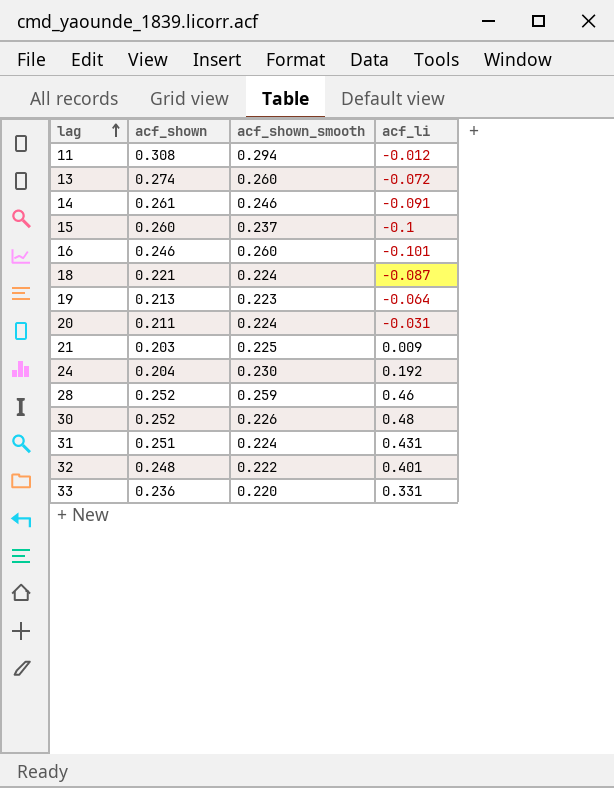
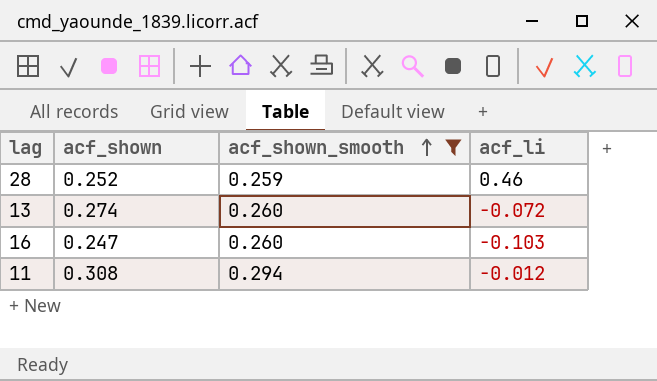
filter: none -> acf_shown_smooth >= 0.259
row order: lag ascending -> acf_shown_smooth ascending
16 | acf_shown: 0.246 -> 0.247
16 | acf_li: -0.101 -> -0.103

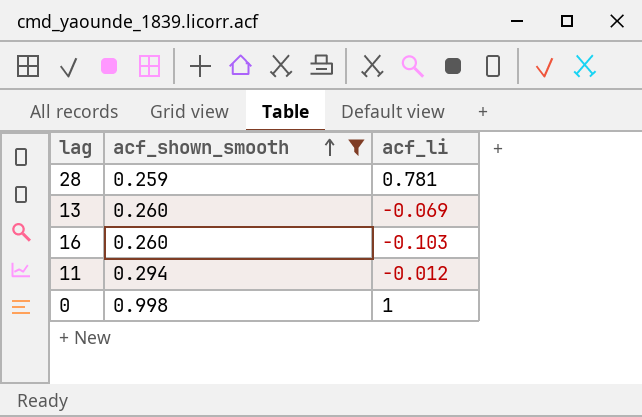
column acf_shown | position: 2 -> none
28 | acf_li: 0.46 -> 0.781
13 | acf_li: -0.072 -> -0.069
row 0: none -> 0.998 | 1

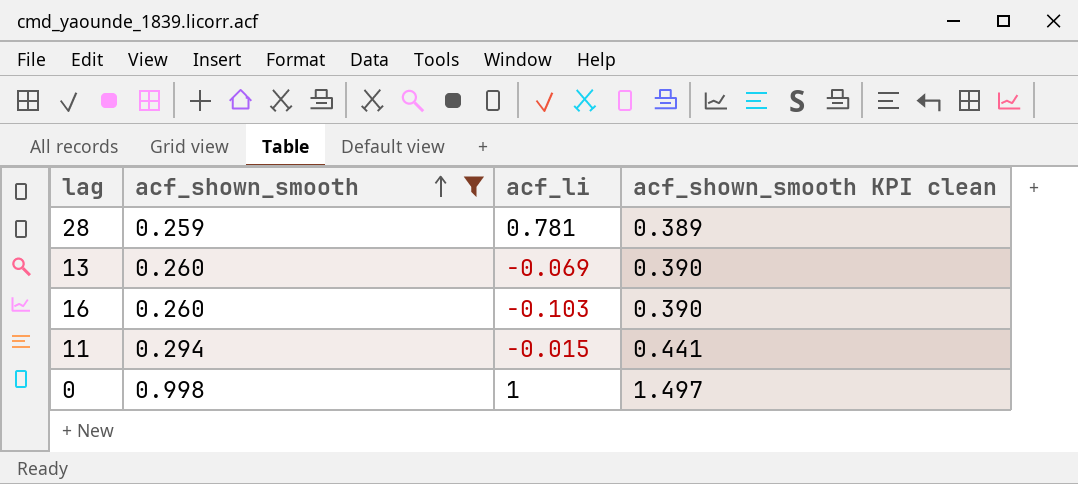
column acf_shown_smooth KPI clean | formula: none -> [acf_shown_smooth] * 1.5
11 | acf_li: -0.012 -> -0.015

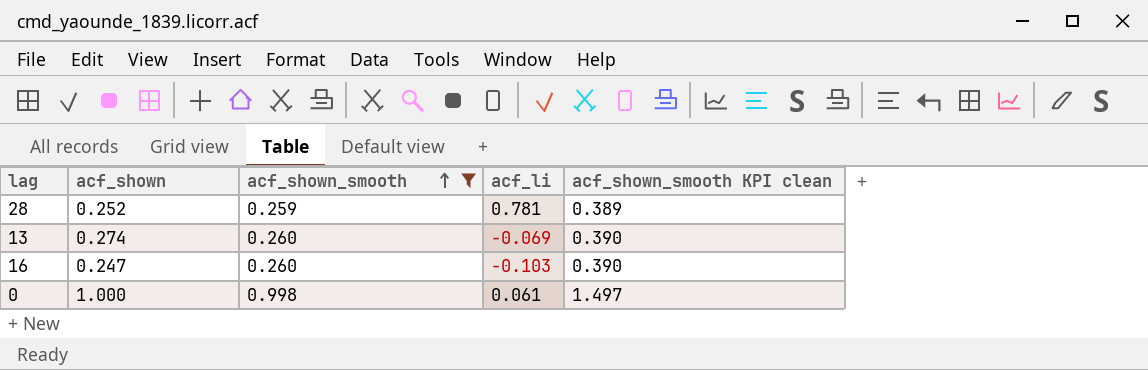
column acf_shown | position: none -> 2
row 11: 0.294 | -0.015 | 0.441 -> none
0 | acf_li: 1 -> 0.061

